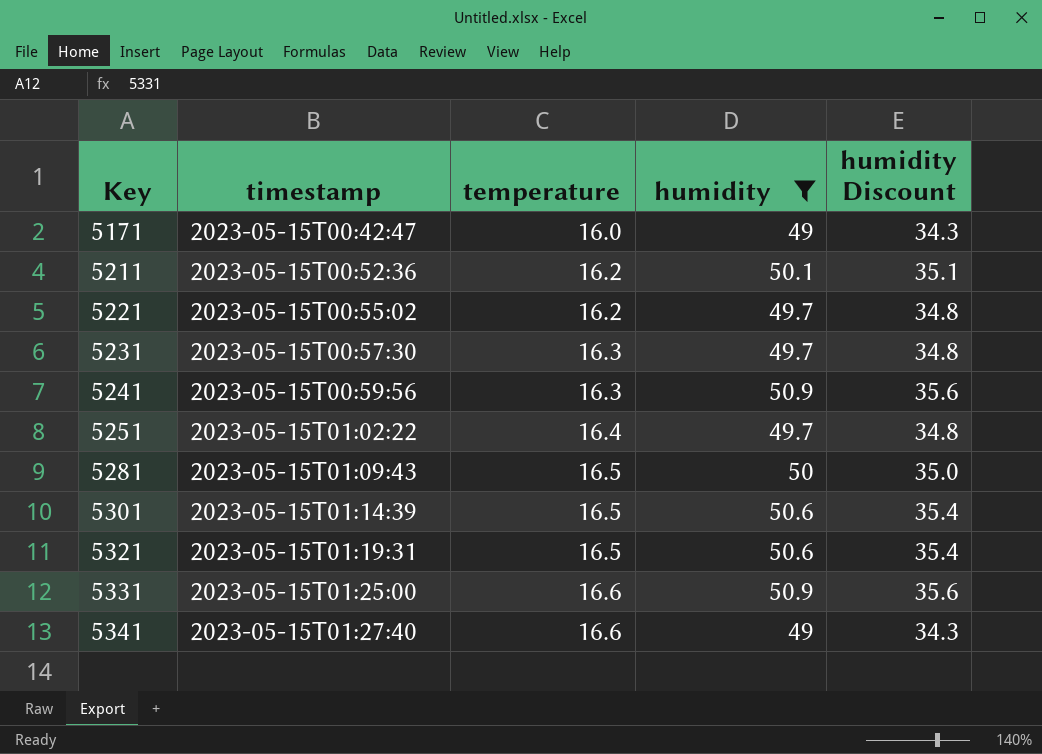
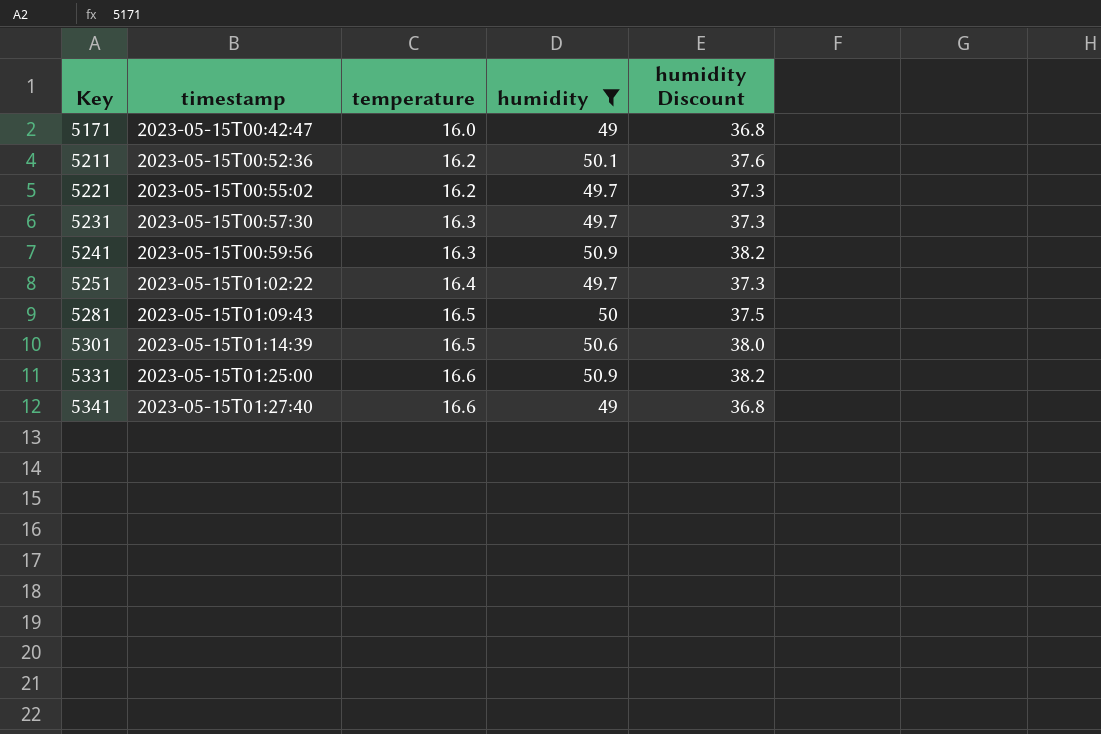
column humidity Discount | formula: [humidity] * 0.7 -> [humidity] * 0.75
row 5321: 2023-05-15T01:19:31 | 16.5 | 50.6 | 35.4 -> none

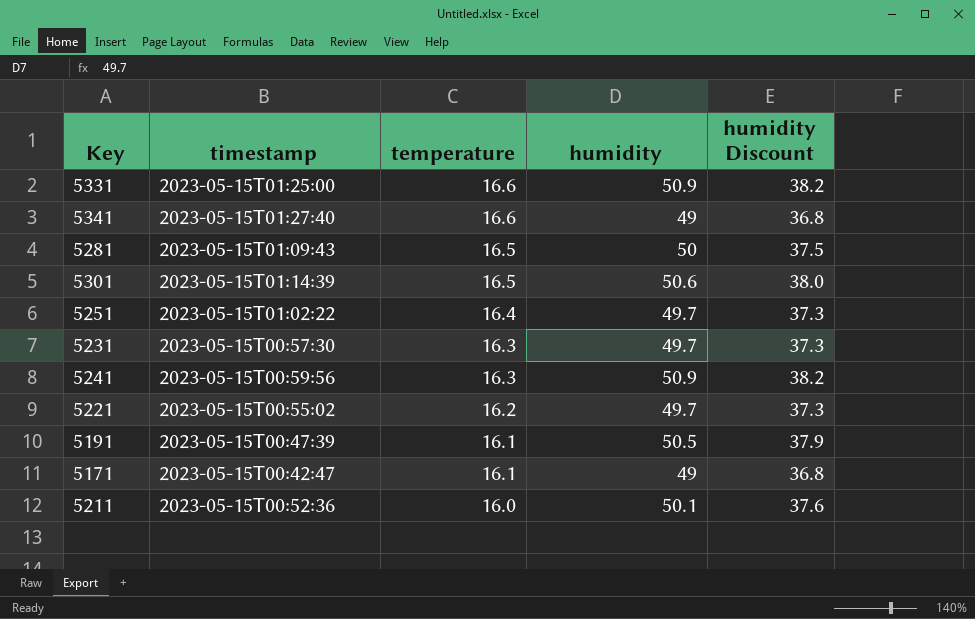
filter: humidity != 50.5 -> none
row order: Key ascending -> temperature descending
5171 | temperature: 16.0 -> 16.1
5211 | temperature: 16.2 -> 16.0

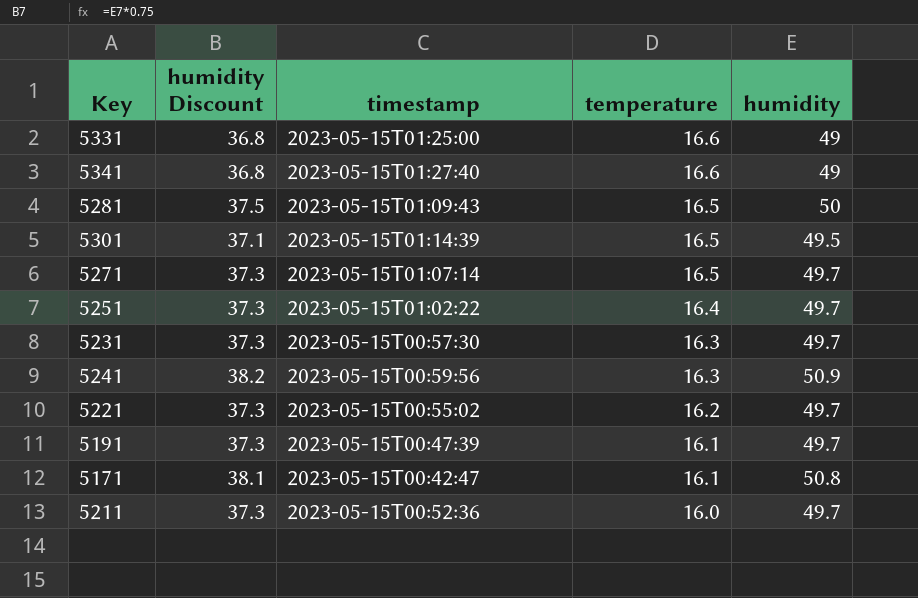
column humidity Discount | position: 5 -> 2
5331 | humidity Discount: 38.2 -> 36.8
5331 | humidity: 50.9 -> 49
5301 | humidity Discount: 38.0 -> 37.1
5301 | humidity: 50.6 -> 49.5
row 5271: none -> 37.3 | 2023-05-15T01:07:14 | 16.5 | 49.7
5191 | humidity Discount: 37.9 -> 37.3
5191 | humidity: 50.5 -> 49.7
5171 | humidity Discount: 36.8 -> 38.1
5171 | humidity: 49 -> 50.8
5211 | humidity Discount: 37.6 -> 37.3
5211 | humidity: 50.1 -> 49.7

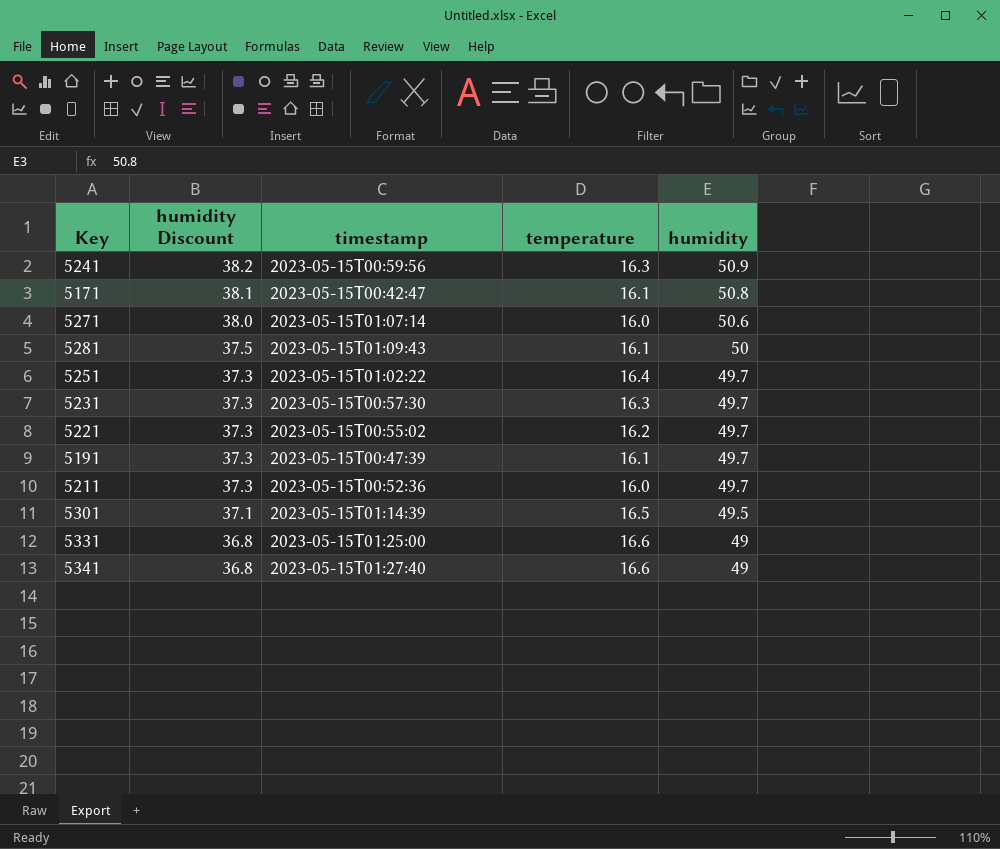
row order: temperature descending -> humidity Discount descending
5271 | humidity Discount: 37.3 -> 38.0
5271 | temperature: 16.5 -> 16.0
5271 | humidity: 49.7 -> 50.6
5281 | temperature: 16.5 -> 16.1

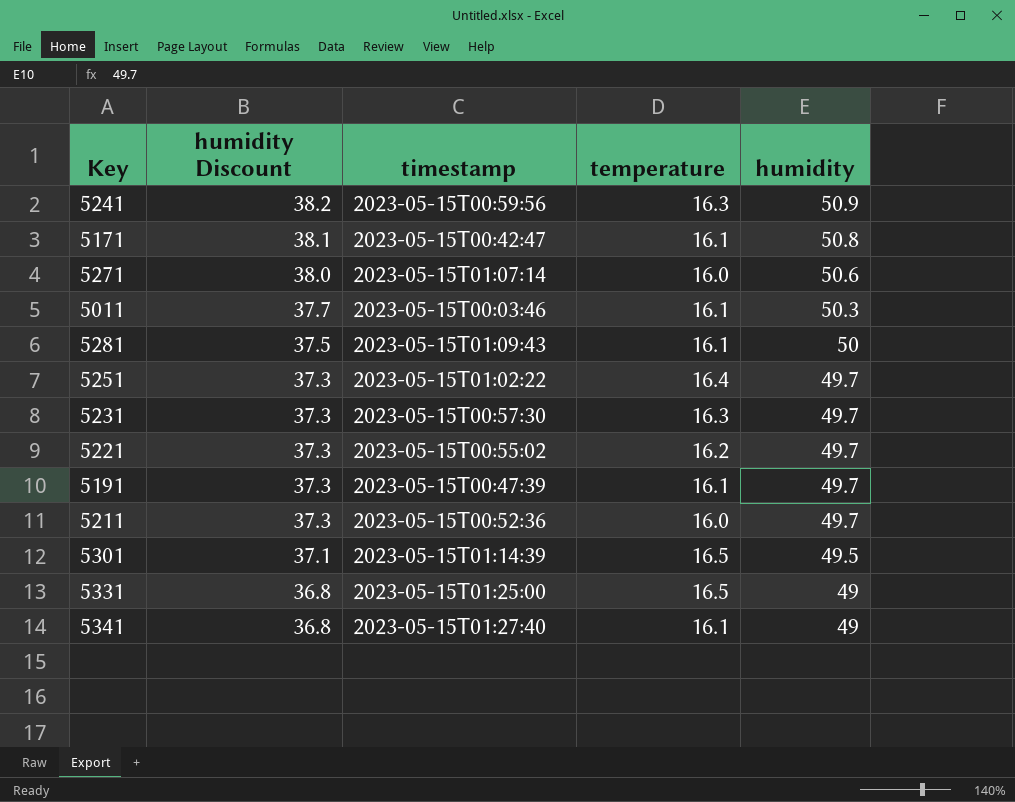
row 5011: none -> 37.7 | 2023-05-15T00:03:46 | 16.1 | 50.3
5331 | temperature: 16.6 -> 16.5
5341 | temperature: 16.6 -> 16.1

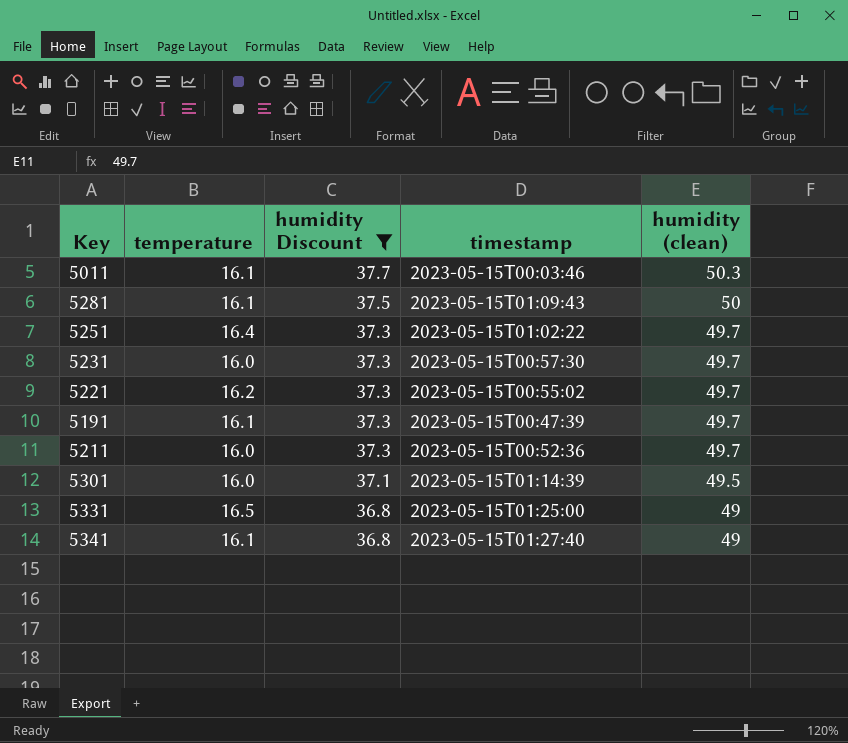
filter: none -> humidity Discount <= 37.7
column temperature | position: 4 -> 2
column name: humidity -> humidity (clean)
5231 | temperature: 16.3 -> 16.0
5301 | temperature: 16.5 -> 16.0

